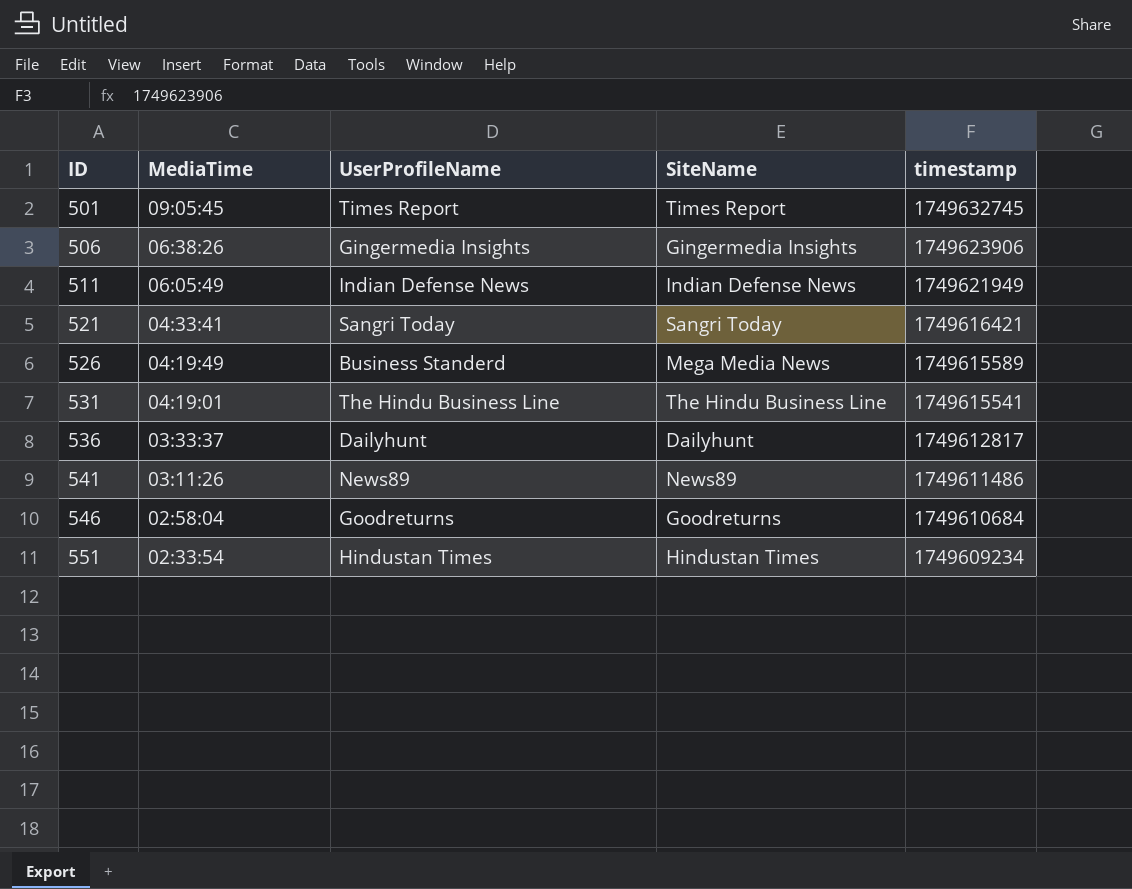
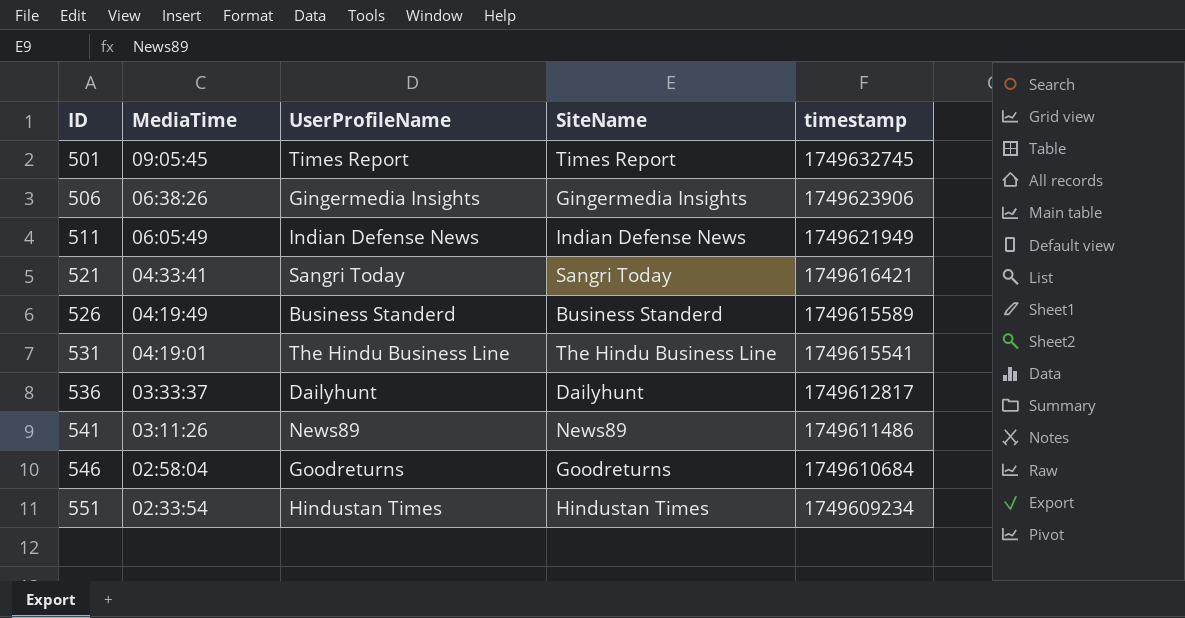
526 | SiteName: Mega Media News -> Business Standerd

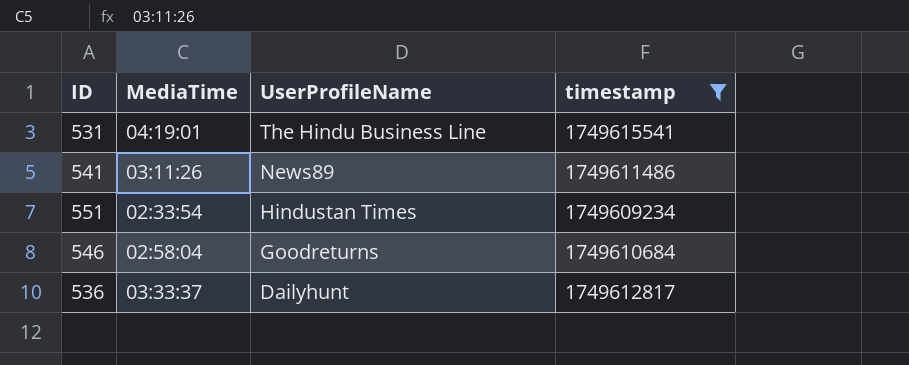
filter: none -> timestamp <= 1749615541
row order: ID ascending -> UserProfileName descending
column SiteName | position: 4 -> none

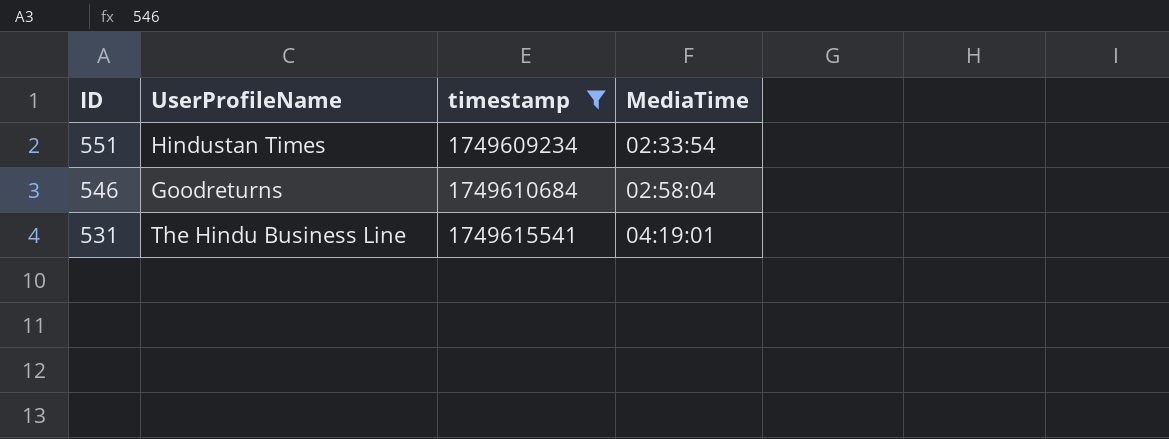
row order: UserProfileName descending -> ID descending
column MediaTime | position: 2 -> 4
row 541: 03:11:26 | News89 | 1749611486 -> none
row 536: 03:33:37 | Dailyhunt | 1749612817 -> none

